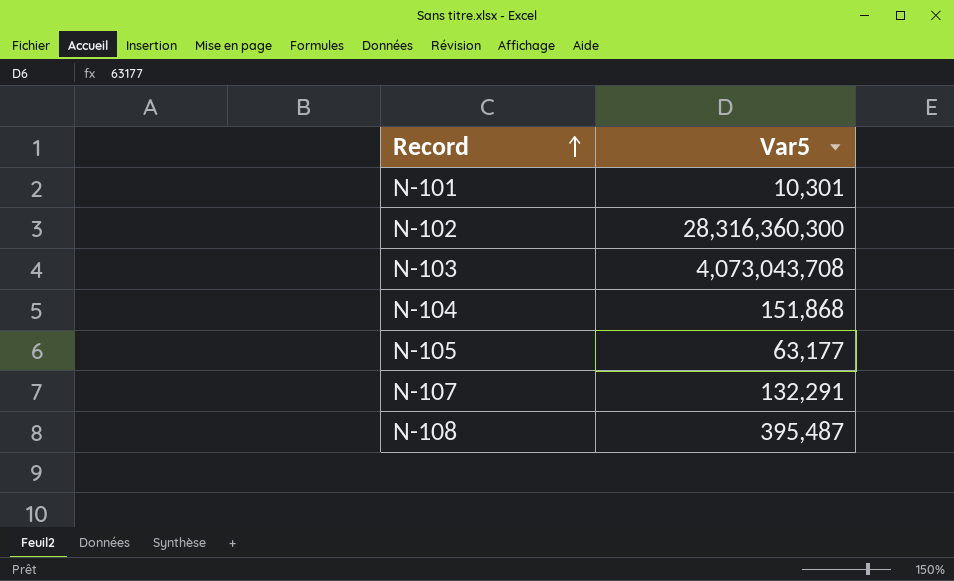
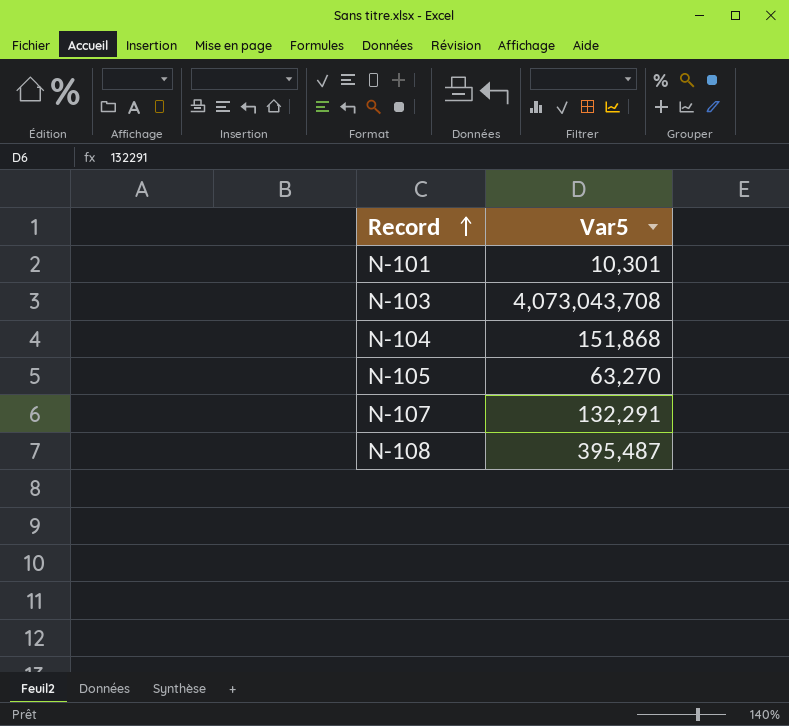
row N-102: 28,316,360,300 -> none
N-105 | Var5: 63,177 -> 63,270

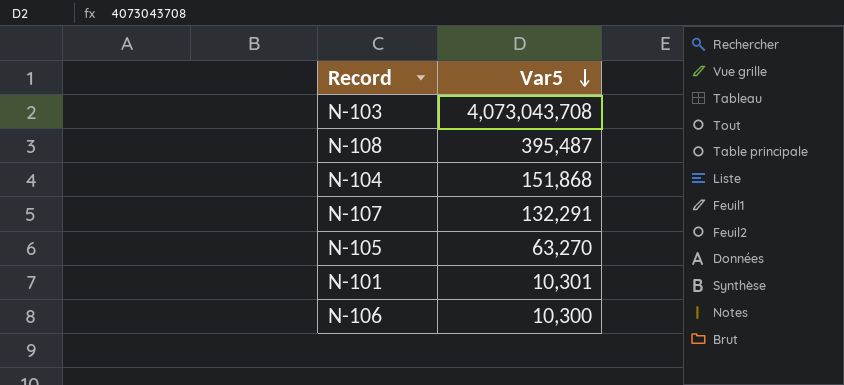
row order: Record ascending -> Var5 descending
row N-106: none -> 10,300

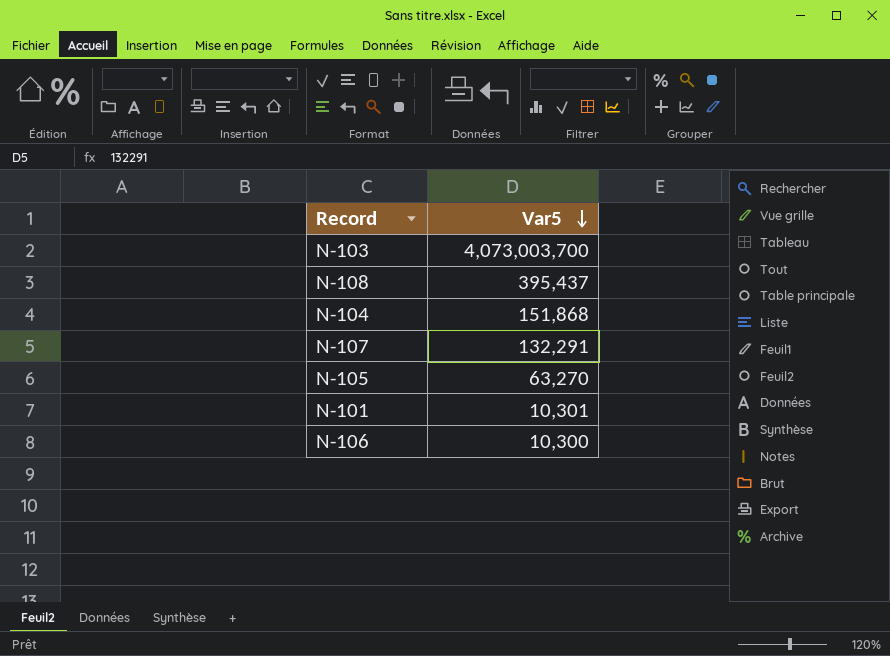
N-103 | Var5: 4,073,043,708 -> 4,073,003,700
N-108 | Var5: 395,487 -> 395,437

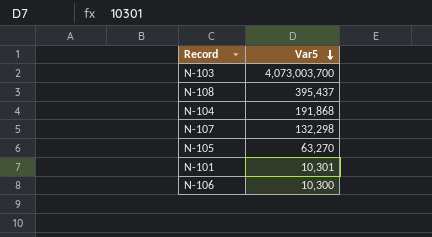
N-104 | Var5: 151,868 -> 191,868
N-107 | Var5: 132,291 -> 132,298

